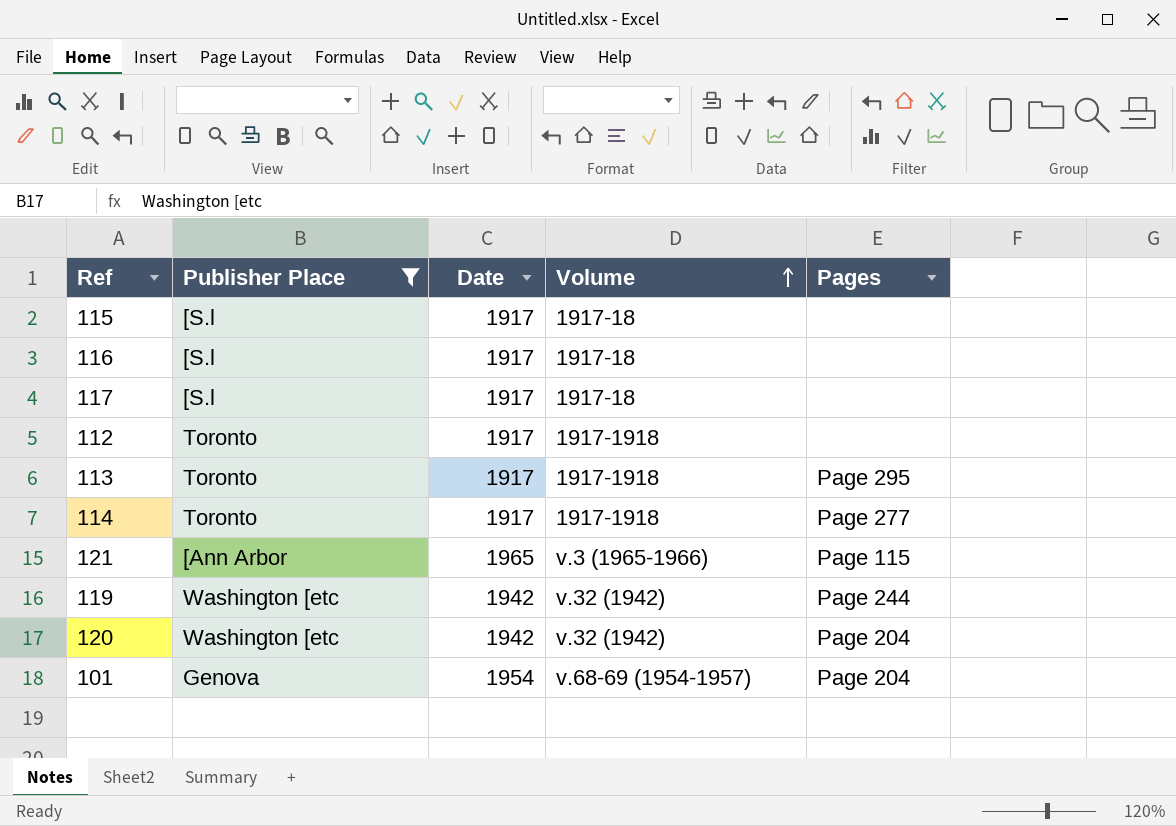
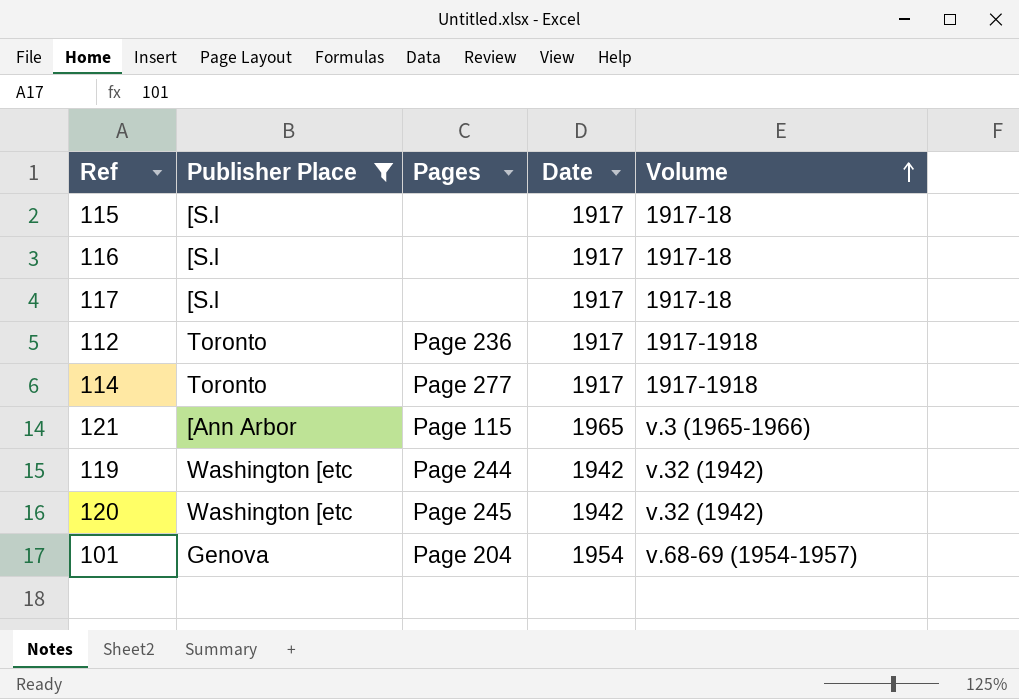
column Pages | position: 5 -> 3
row 113: Toronto | 1917 | 1917-1918 | Page 295 -> none
112 | Pages: none -> Page 236
120 | Pages: Page 204 -> Page 245

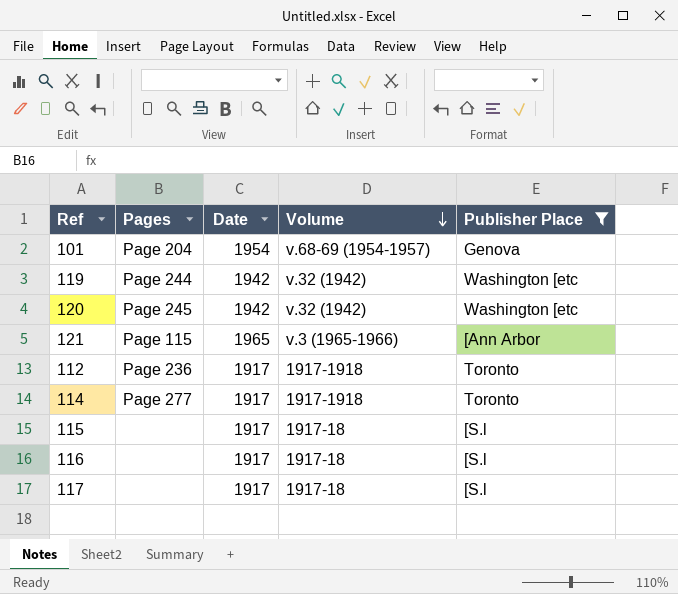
row order: Volume ascending -> Volume descending
column Publisher Place | position: 2 -> 5

